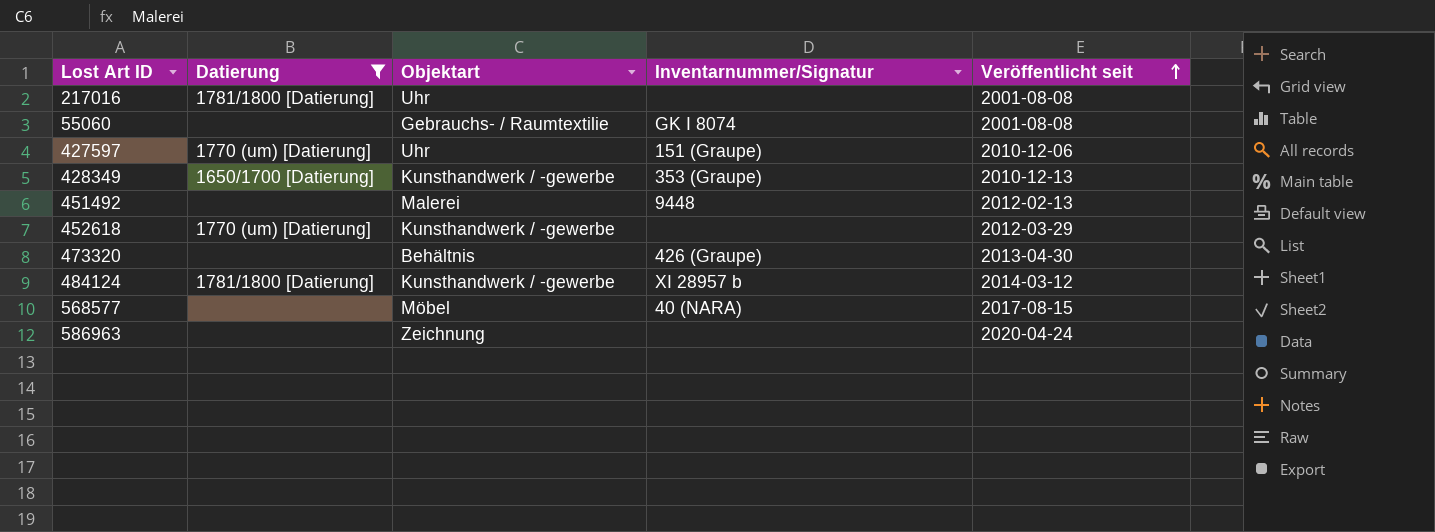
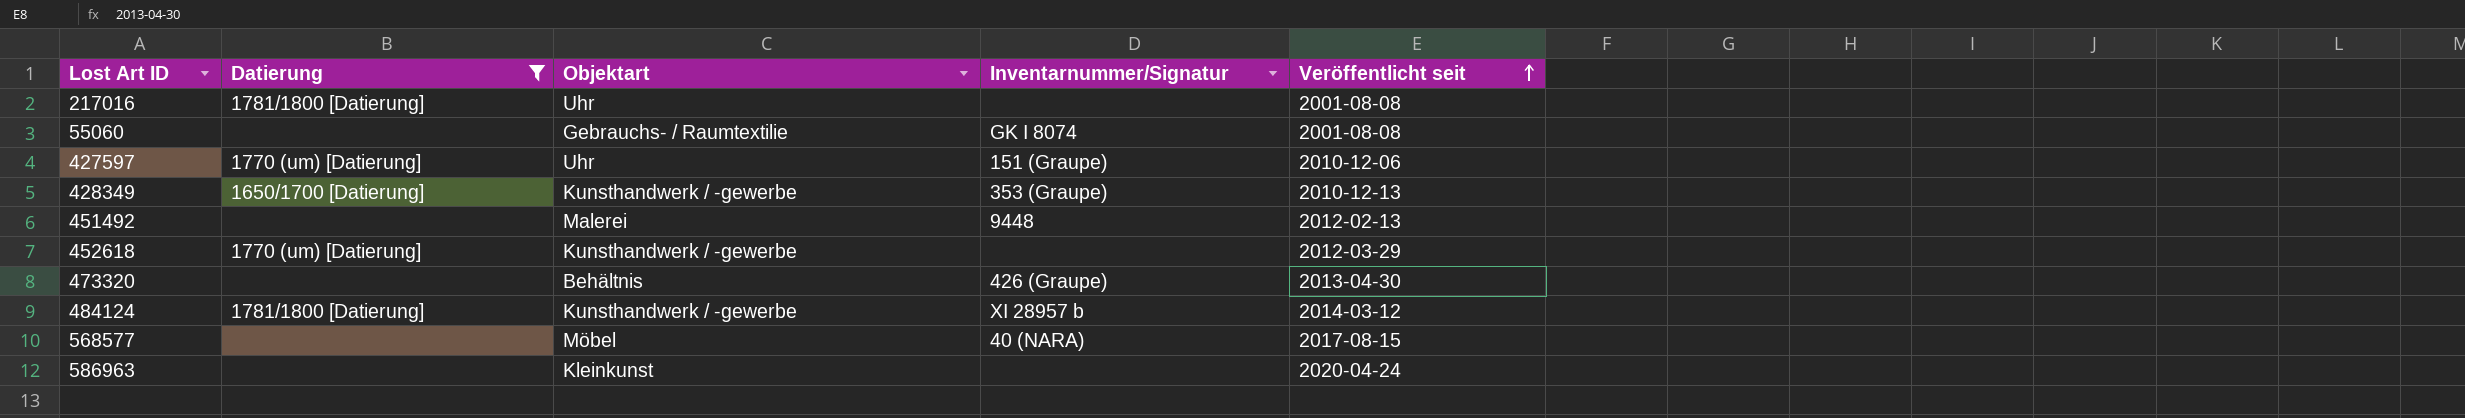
586963 | Objektart: Zeichnung -> Kleinkunst

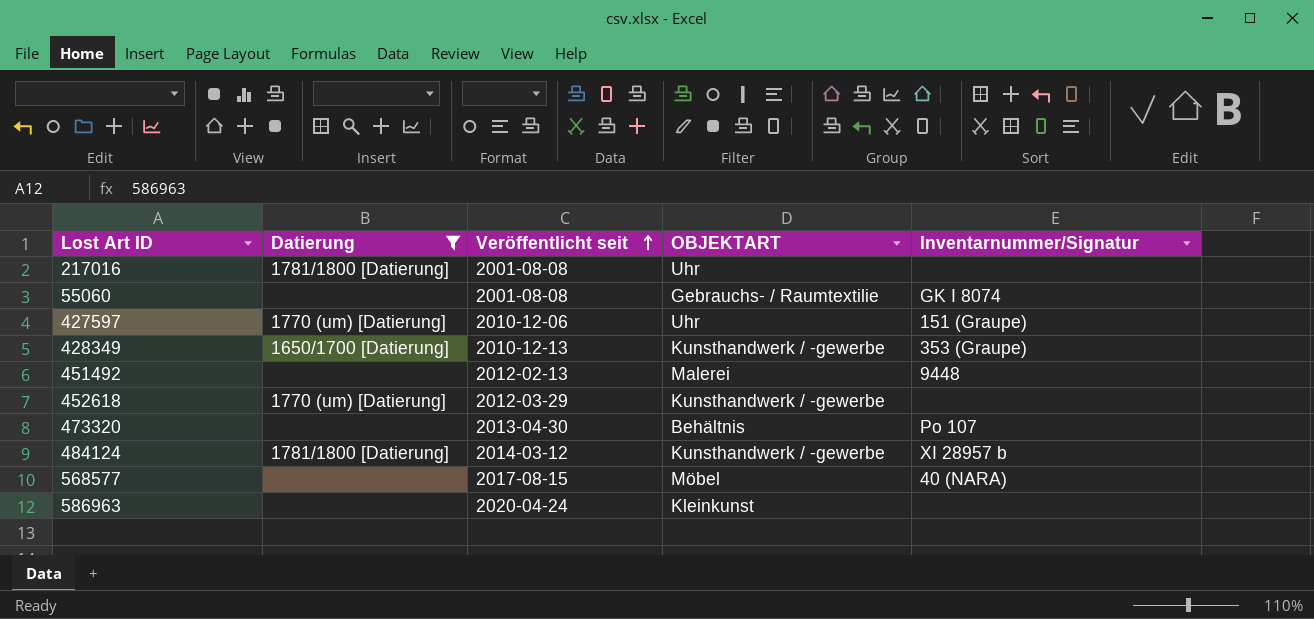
column Veröffentlicht seit | position: 5 -> 3
column name: Objektart -> OBJEKTART
473320 | Inventarnummer/Signatur: 426 (Graupe) -> Po 107

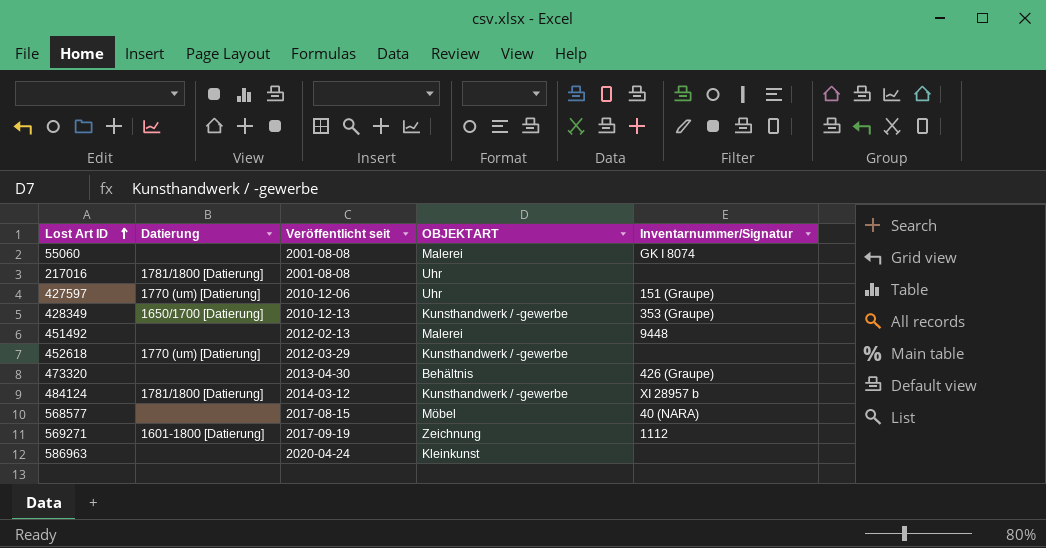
filter: Datierung != 1601-1800 [Datierung] -> none
row order: Veröffentlicht seit ascending -> Lost Art ID ascending
55060 | OBJEKTART: Gebrauchs- / Raumtextilie -> Malerei
473320 | Inventarnummer/Signatur: Po 107 -> 426 (Graupe)

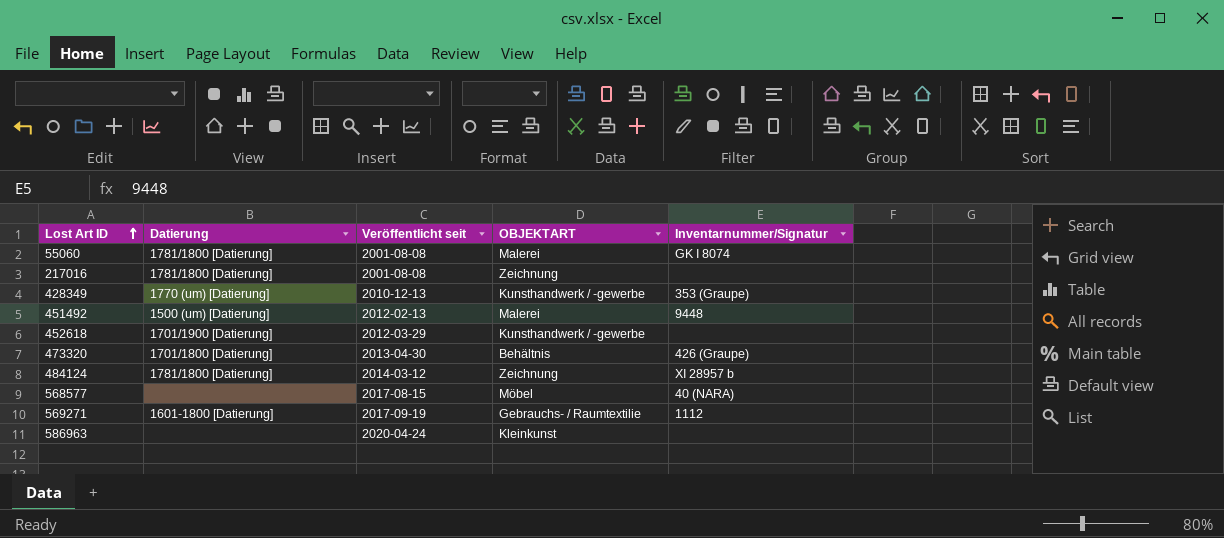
row 427597: 1770 (um) [Datierung] | 2010-12-06 | Uhr | 151 (Graupe) -> none
55060 | Datierung: none -> 1781/1800 [Datierung]
217016 | OBJEKTART: Uhr -> Zeichnung
428349 | Datierung: 1650/1700 [Datierung] -> 1770 (um) [Datierung]
451492 | Datierung: none -> 1500 (um) [Datierung]
452618 | Datierung: 1770 (um) [Datierung] -> 1701/1900 [Datierung]
473320 | Datierung: none -> 1701/1800 [Datierung]
484124 | OBJEKTART: Kunsthandwerk / -gewerbe -> Zeichnung
569271 | OBJEKTART: Zeichnung -> Gebrauchs- / Raumtextilie

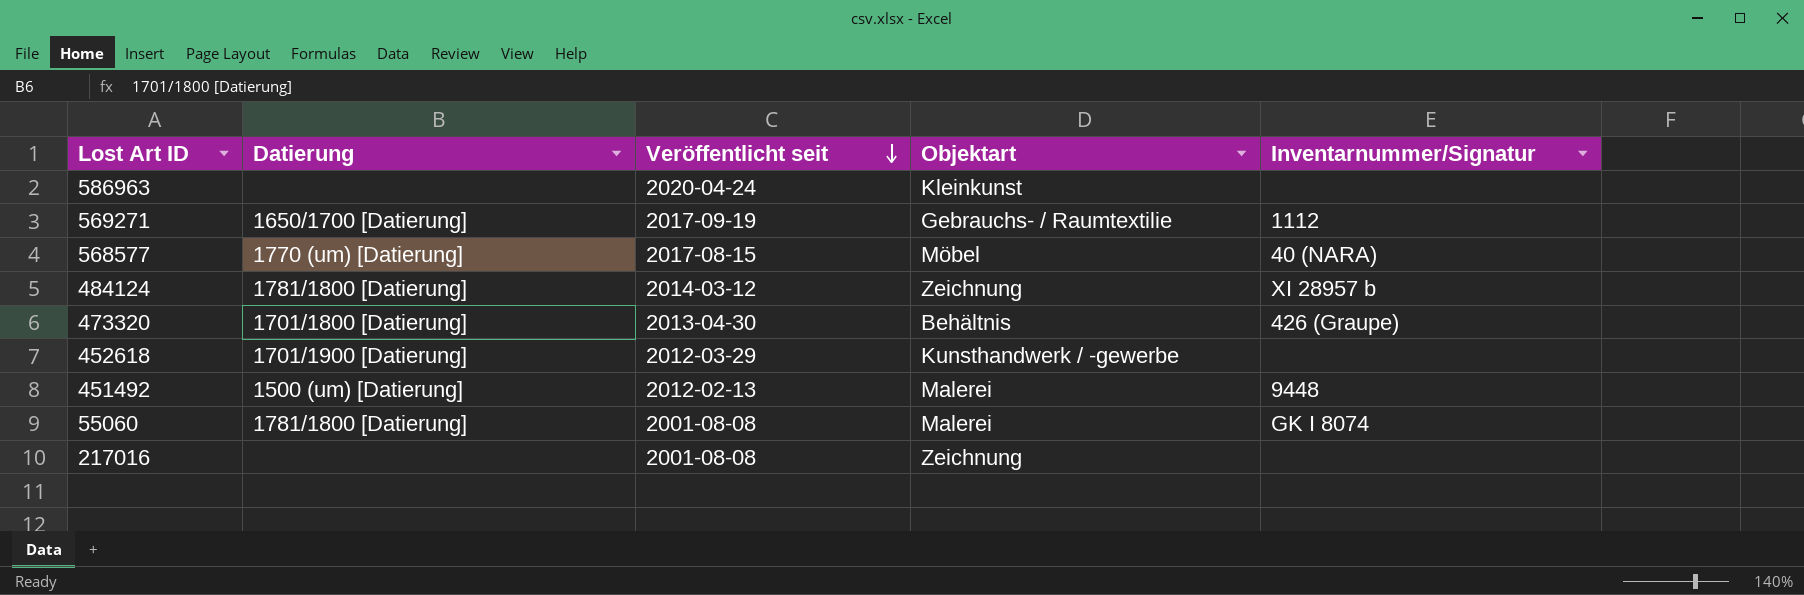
row order: Lost Art ID ascending -> Veröffentlicht seit descending
column name: OBJEKTART -> Objektart
row 428349: 1770 (um) [Datierung] | 2010-12-13 | Kunsthandwerk / -gewerbe | 353 (Graupe) -> none
569271 | Datierung: 1601-1800 [Datierung] -> 1650/1700 [Datierung]
568577 | Datierung: none -> 1770 (um) [Datierung]
217016 | Datierung: 1781/1800 [Datierung] -> none

